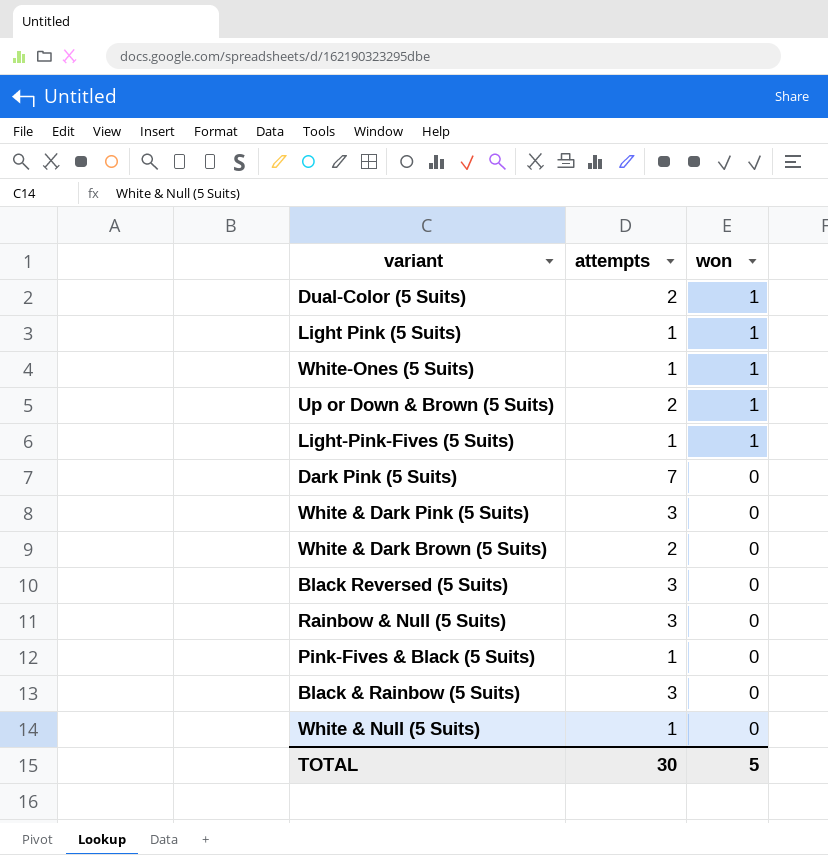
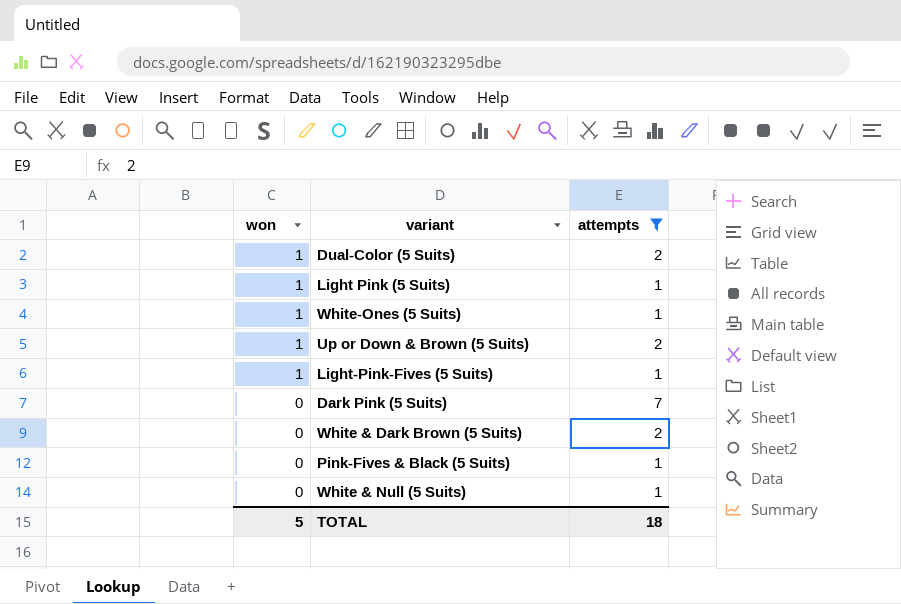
filter: none -> attempts != 3
column won | position: 3 -> 1
TOTAL | attempts: 30 -> 18

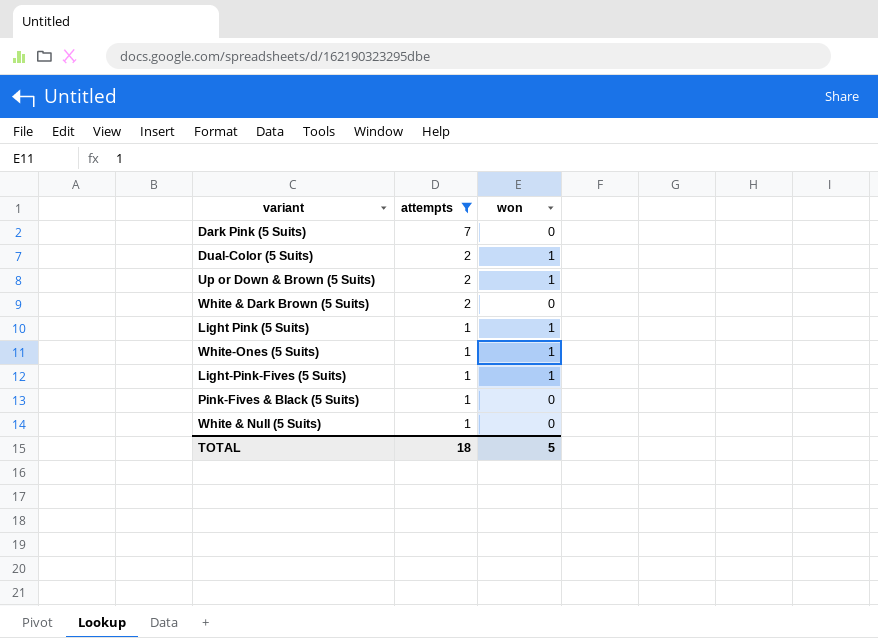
row order: won descending -> attempts descending
column won | position: 1 -> 3

